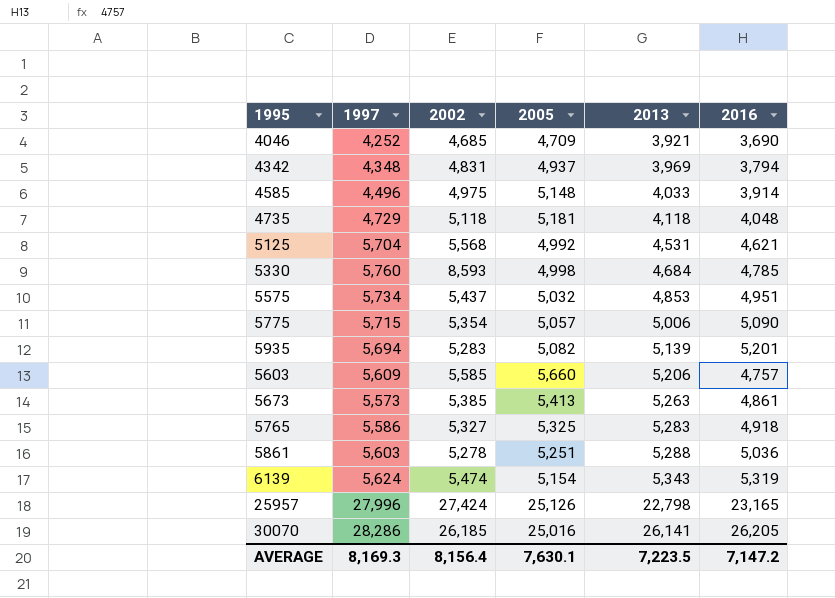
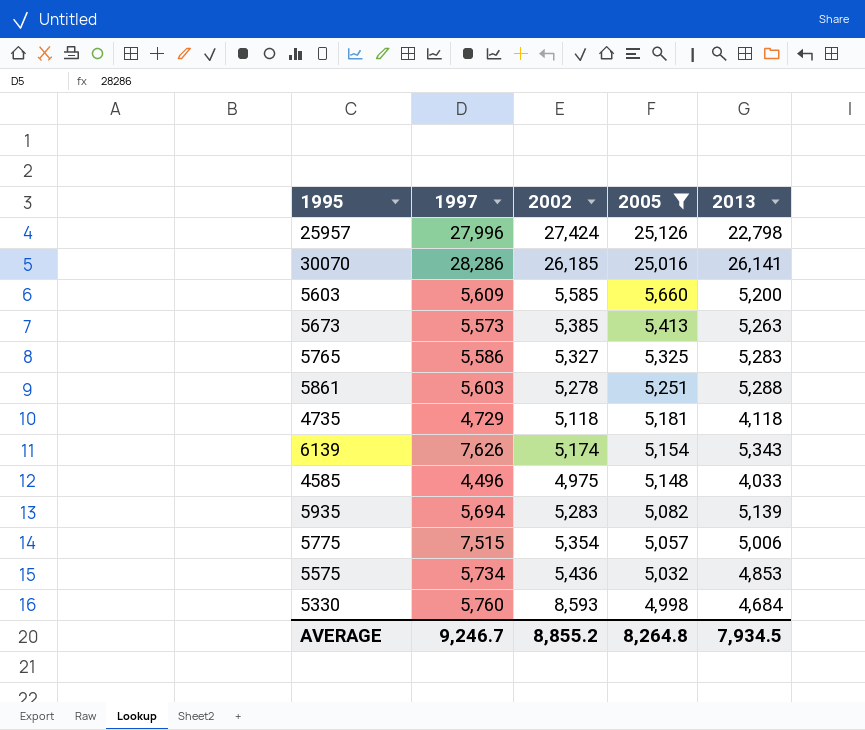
filter: none -> 2005 >= 4,998
row order: 2013 ascending -> 2005 descending
column 2016 | position: 6 -> none
5603 | 2013: 5,206 -> 5,200
6139 | 1997: 5,624 -> 7,626
6139 | 2002: 5,474 -> 5,174
5775 | 1997: 5,715 -> 7,515
5575 | 2002: 5,437 -> 5,436
AVERAGE | 1997: 8,169.3 -> 9,246.7
AVERAGE | 2002: 8,156.4 -> 8,855.2
AVERAGE | 2005: 7,630.1 -> 8,264.8
AVERAGE | 2013: 7,223.5 -> 7,934.5

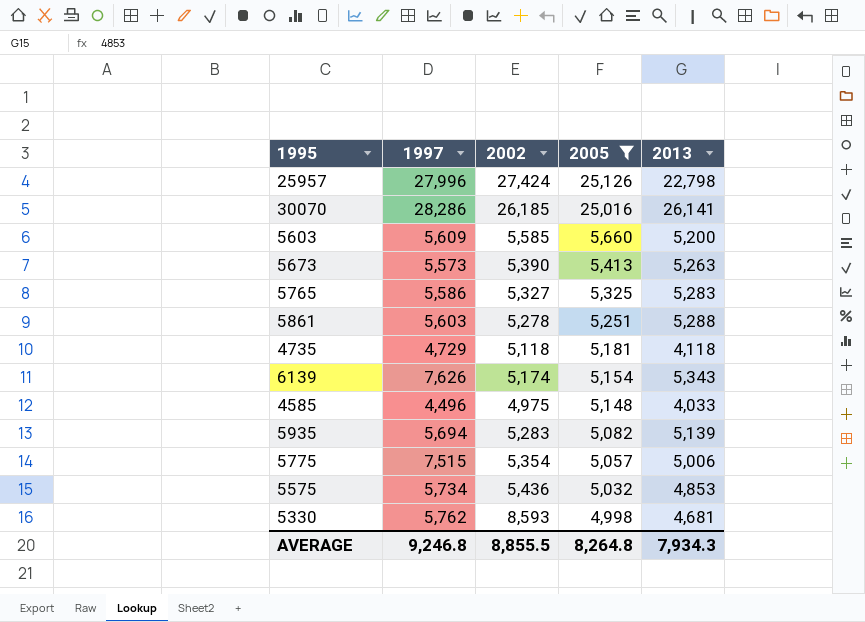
5673 | 2002: 5,385 -> 5,390
5330 | 1997: 5,760 -> 5,762
5330 | 2013: 4,684 -> 4,681
AVERAGE | 1997: 9,246.7 -> 9,246.8
AVERAGE | 2002: 8,855.2 -> 8,855.5
AVERAGE | 2013: 7,934.5 -> 7,934.3

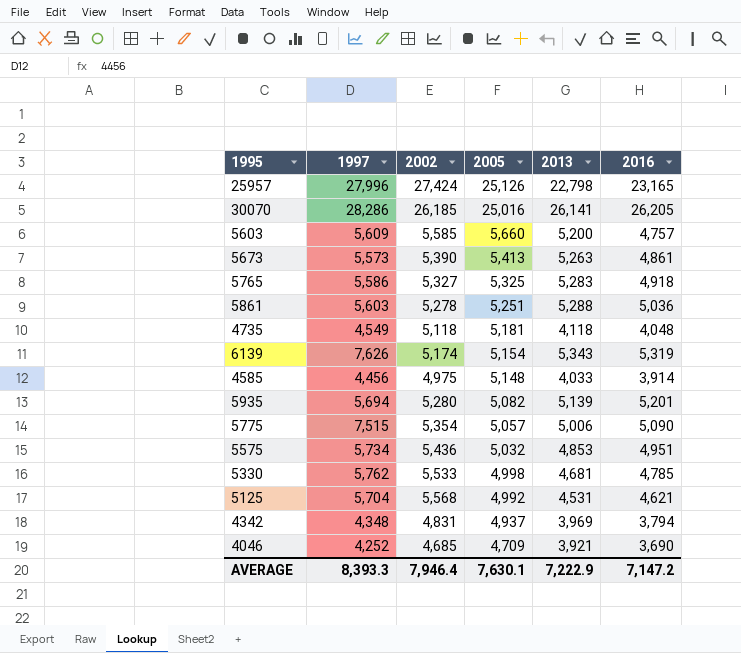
filter: 2005 >= 4,998 -> none
column 2016 | position: none -> 6
4735 | 1997: 4,729 -> 4,549
4585 | 1997: 4,496 -> 4,456
5935 | 2002: 5,283 -> 5,280
5330 | 2002: 8,593 -> 5,533
AVERAGE | 1997: 9,246.8 -> 8,393.3
AVERAGE | 2002: 8,855.5 -> 7,946.4
AVERAGE | 2005: 8,264.8 -> 7,630.1
AVERAGE | 2013: 7,934.3 -> 7,222.9

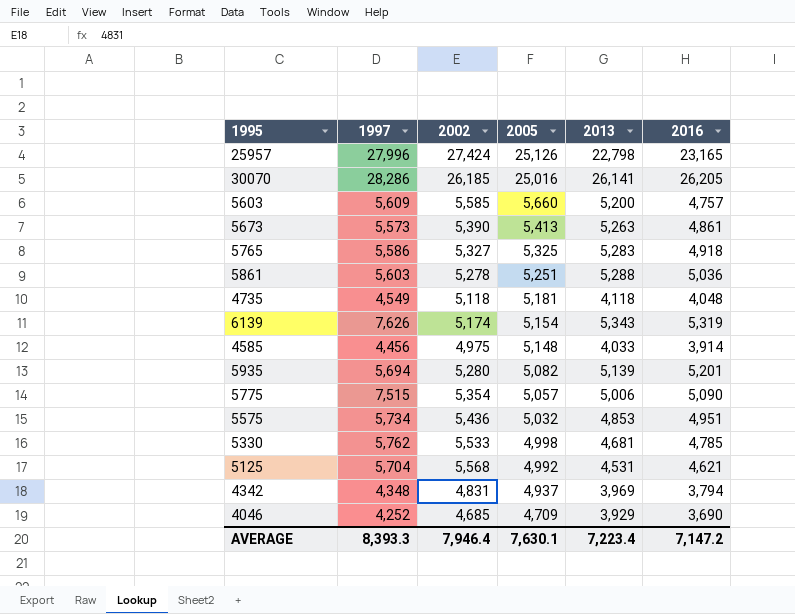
4046 | 2013: 3,921 -> 3,929
AVERAGE | 2013: 7,222.9 -> 7,223.4

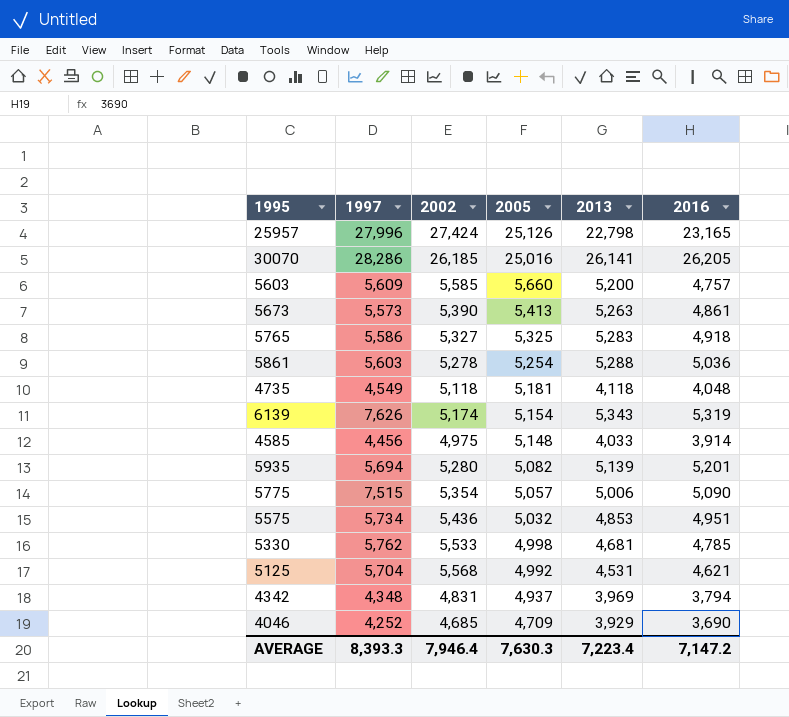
5861 | 2005: 5,251 -> 5,254
AVERAGE | 2005: 7,630.1 -> 7,630.3

